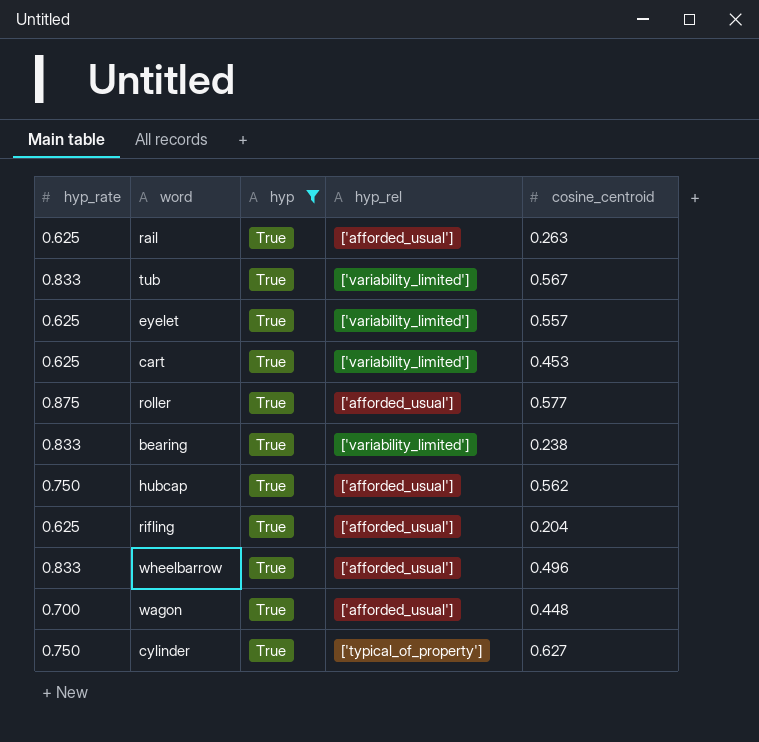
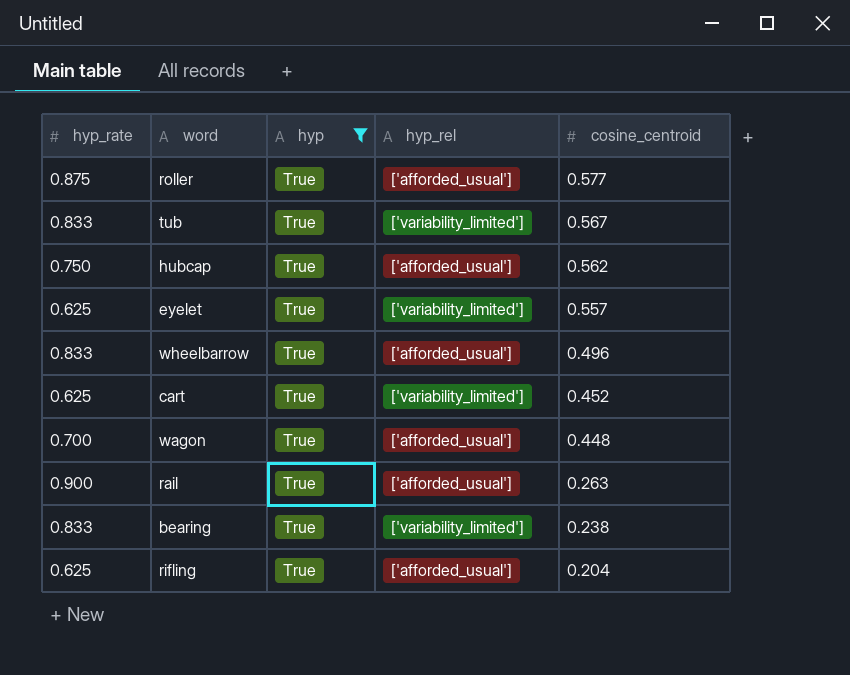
row order: none -> cosine_centroid descending
row cylinder: 0.750 | True | ['typical_of_property'] | 0.627 -> none
cart | cosine_centroid: 0.453 -> 0.452
rail | hyp_rate: 0.625 -> 0.900

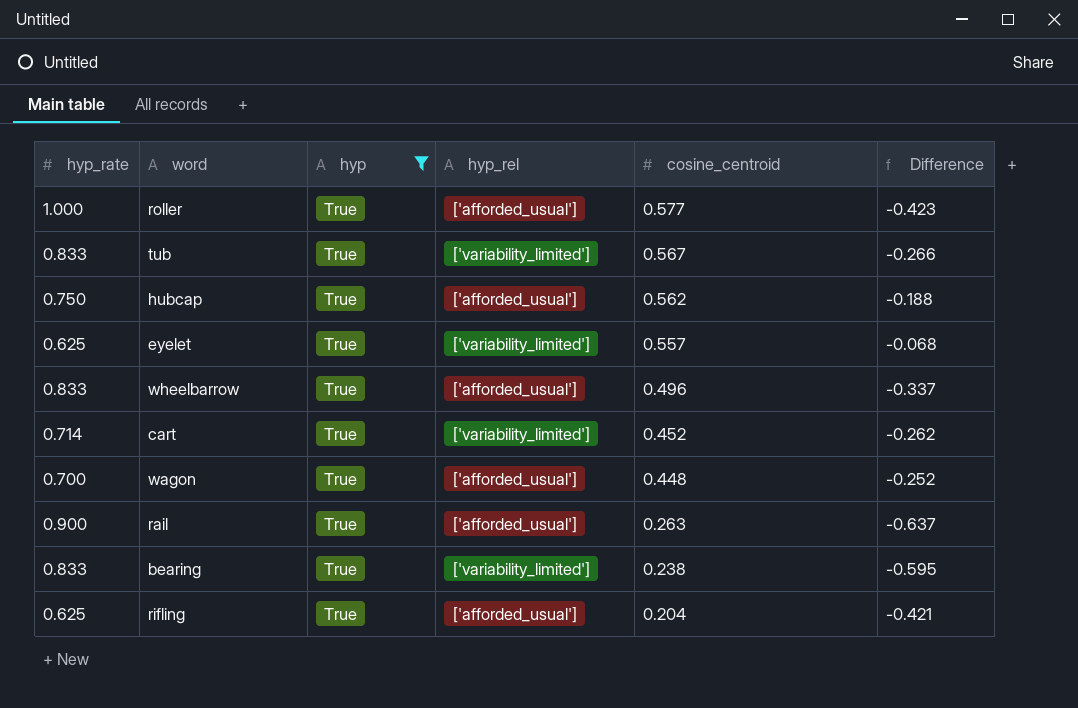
column Difference | formula: none -> [cosine_centroid] - [hyp_rate]
roller | hyp_rate: 0.875 -> 1.000
cart | hyp_rate: 0.625 -> 0.714

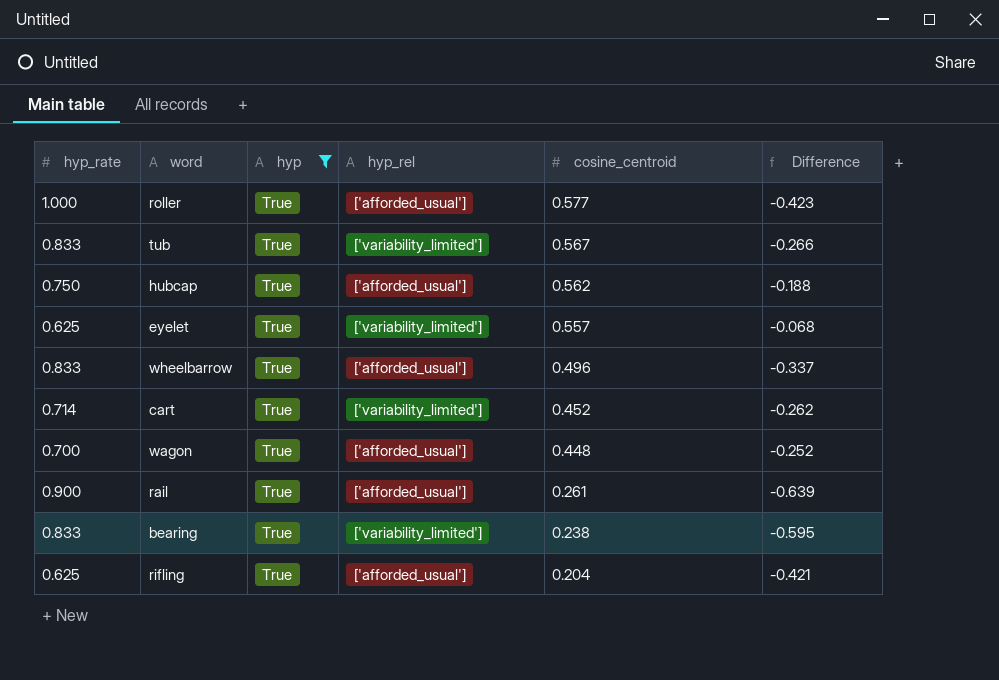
rail | cosine_centroid: 0.263 -> 0.261
rail | Difference: -0.637 -> -0.639

